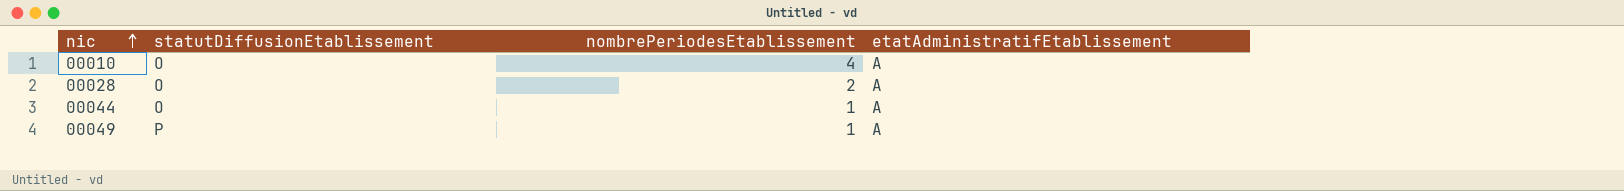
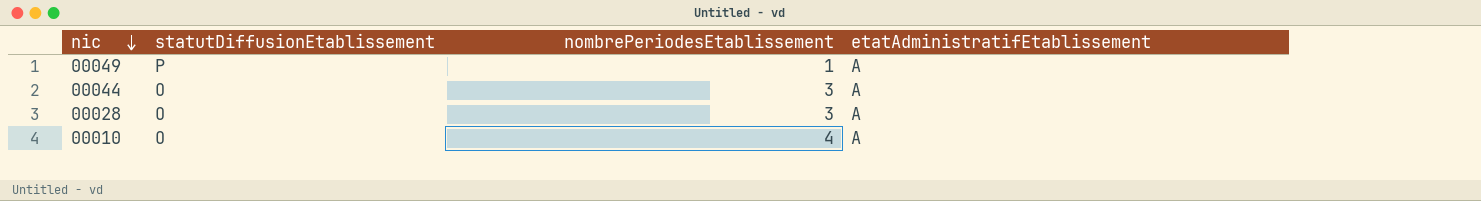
row order: nic ascending -> nic descending
00044 | nombrePeriodesEtablissement: 1 -> 3
00028 | nombrePeriodesEtablissement: 2 -> 3

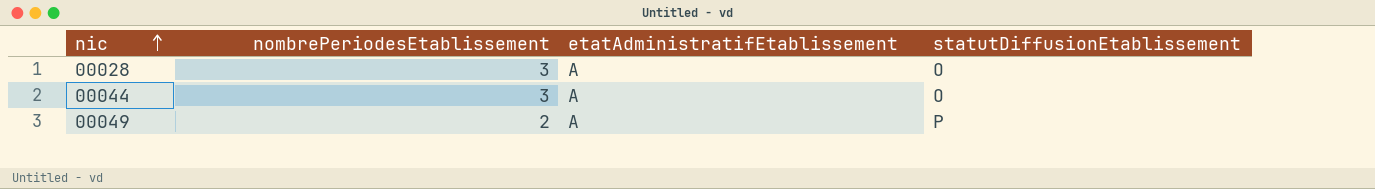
row order: nic descending -> nic ascending
column statutDiffusionEtablissement | position: 2 -> 4
row 00010: O | 4 | A -> none
00049 | nombrePeriodesEtablissement: 1 -> 2

